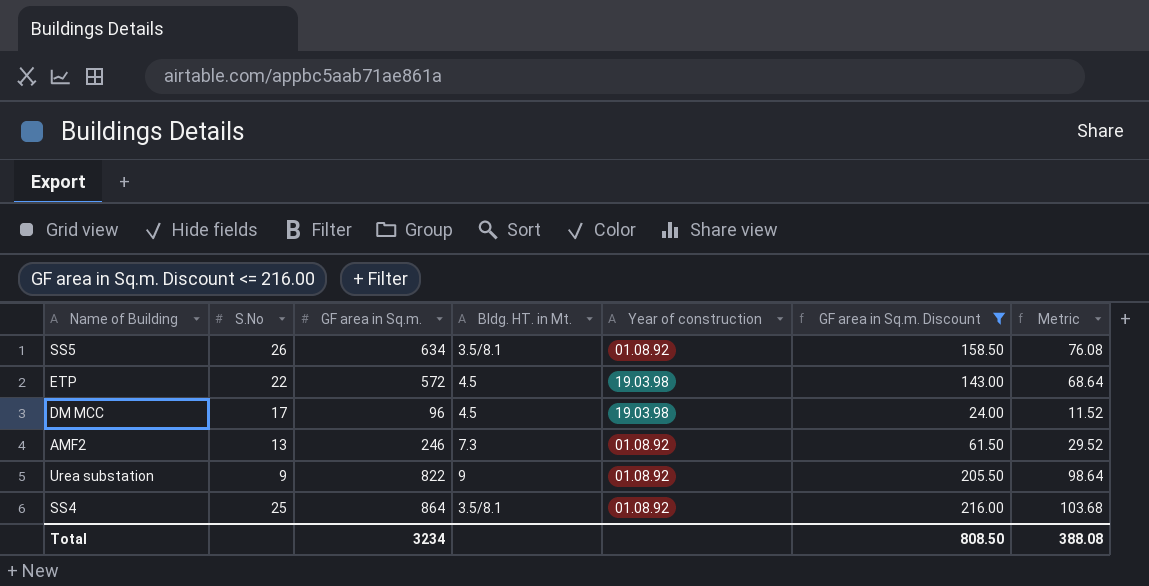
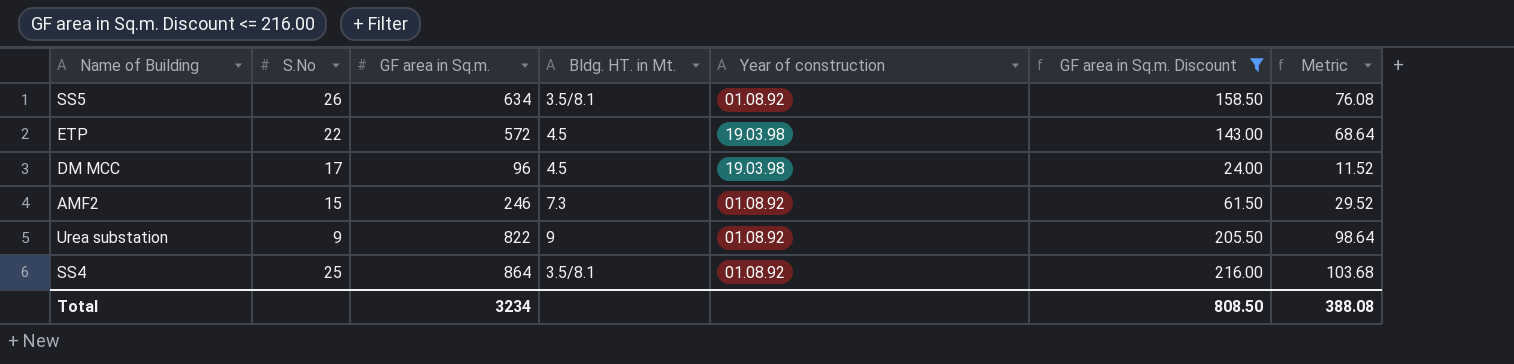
AMF2 | S.No: 13 -> 15

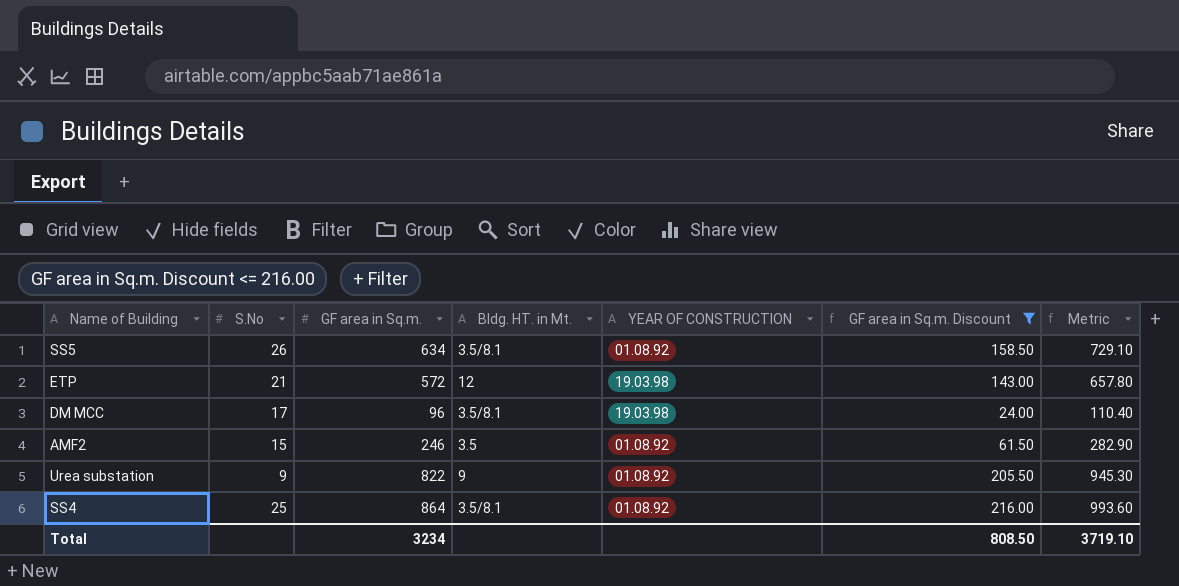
column name: Year of construction -> YEAR OF CONSTRUCTION
column Metric | formula: [GF area in Sq.m.] * 0.12 -> [GF area in Sq.m.] * 1.15
ETP | S.No: 22 -> 21
ETP | Bldg. HT. in Mt.: 4.5 -> 12
DM MCC | Bldg. HT. in Mt.: 4.5 -> 3.5/8.1
AMF2 | Bldg. HT. in Mt.: 7.3 -> 3.5
Total | Metric: 388.08 -> 3719.10

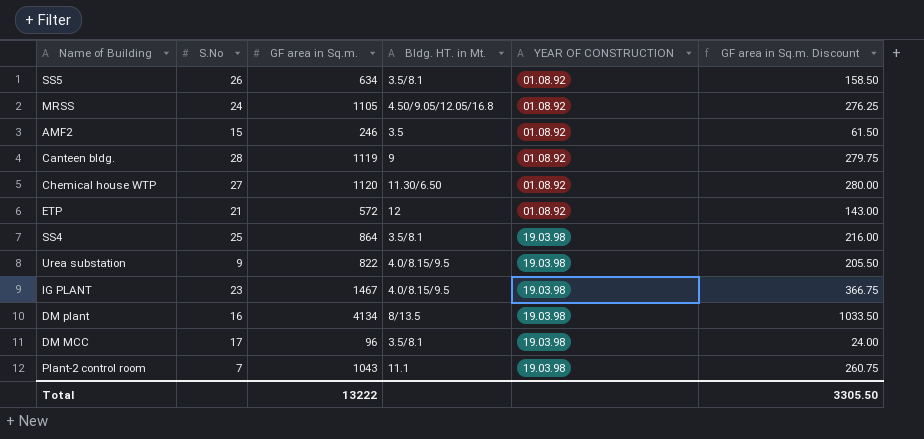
filter: GF area in Sq.m. Discount <= 216.00 -> none
row order: none -> YEAR OF CONSTRUCTION ascending
column Metric | formula: [GF area in Sq.m.] * 1.15 -> none
ETP | YEAR OF CONSTRUCTION: 19.03.98 -> 01.08.92
SS4 | YEAR OF CONSTRUCTION: 01.08.92 -> 19.03.98
Urea substation | Bldg. HT. in Mt.: 9 -> 4.0/8.15/9.5
Urea substation | YEAR OF CONSTRUCTION: 01.08.92 -> 19.03.98
Total | GF area in Sq.m.: 3234 -> 13222
Total | GF area in Sq.m. Discount: 808.50 -> 3305.50

